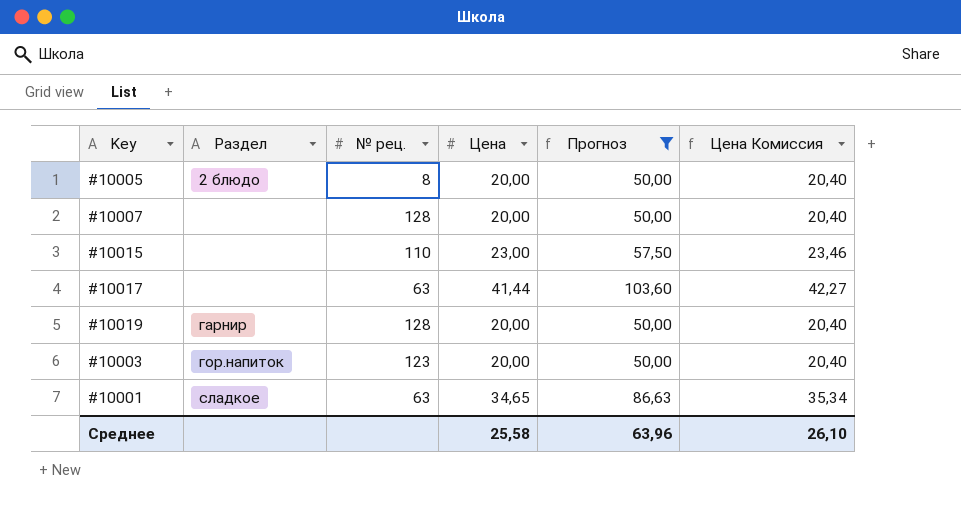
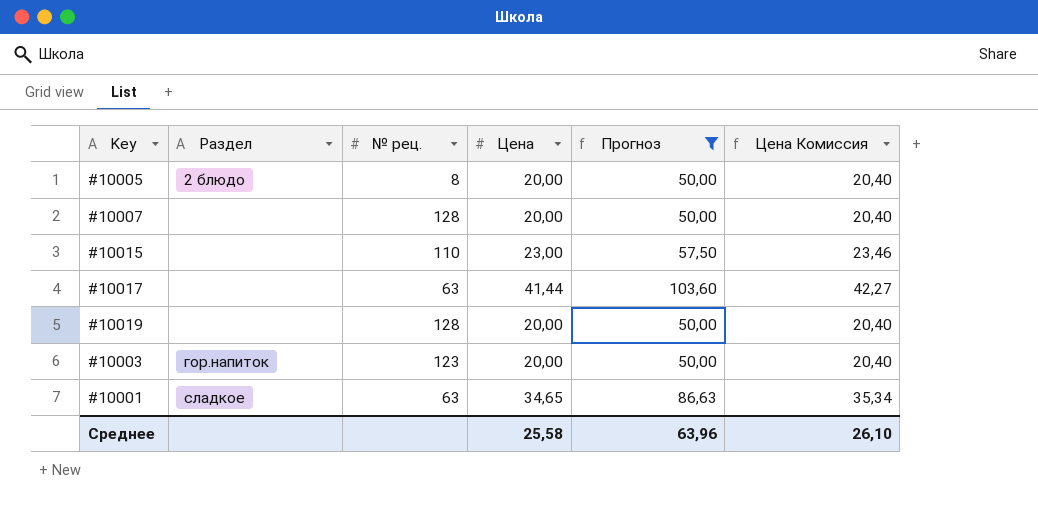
#10019 | Раздел: гарнир -> none

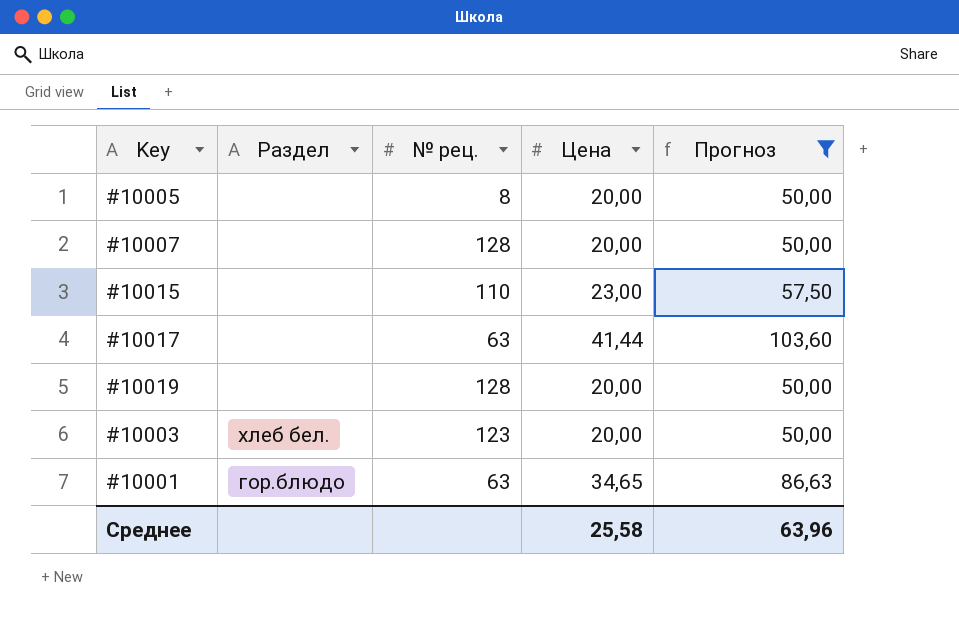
column Цена Комиссия | formula: [Цена] * 1,02 -> none
#10005 | Раздел: 2 блюдо -> none
#10003 | Раздел: гор.напиток -> хлеб бел.
#10001 | Раздел: сладкое -> гор.блюдо

